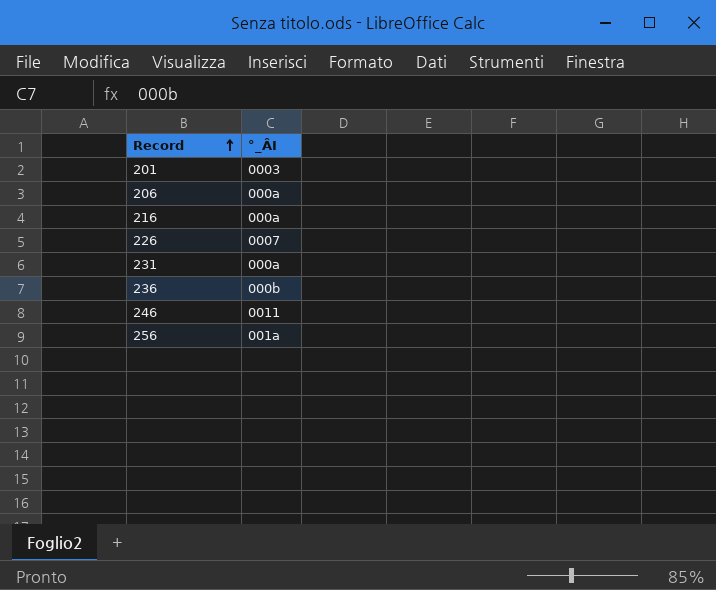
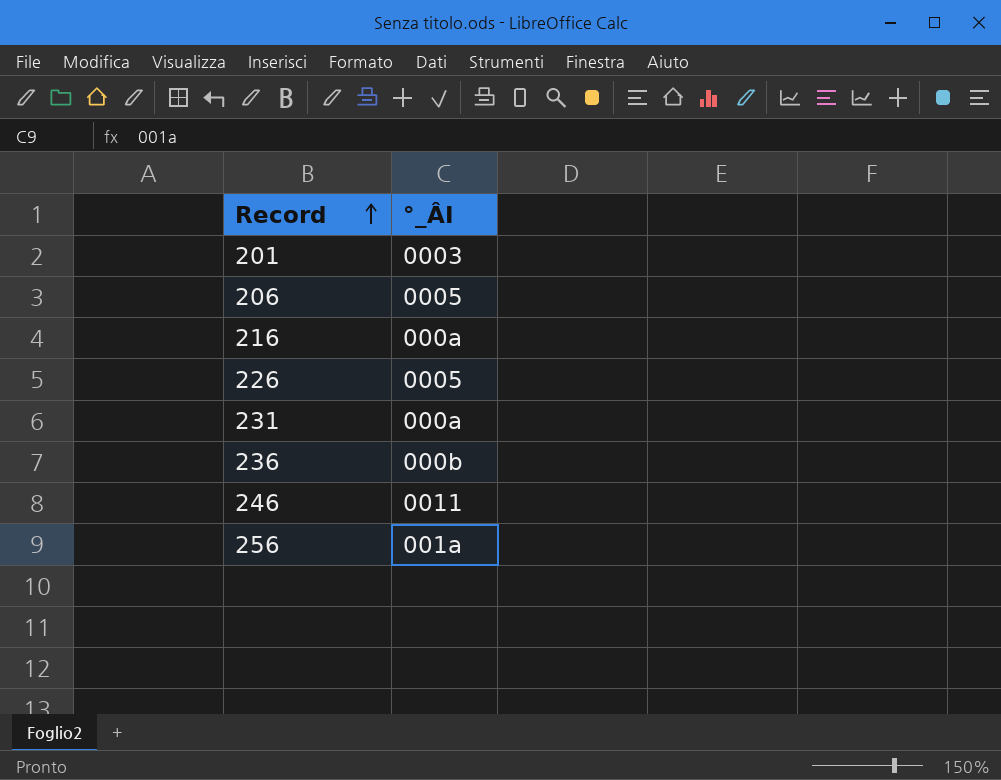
206 | °_ÂI: 000a -> 0005
226 | °_ÂI: 0007 -> 0005

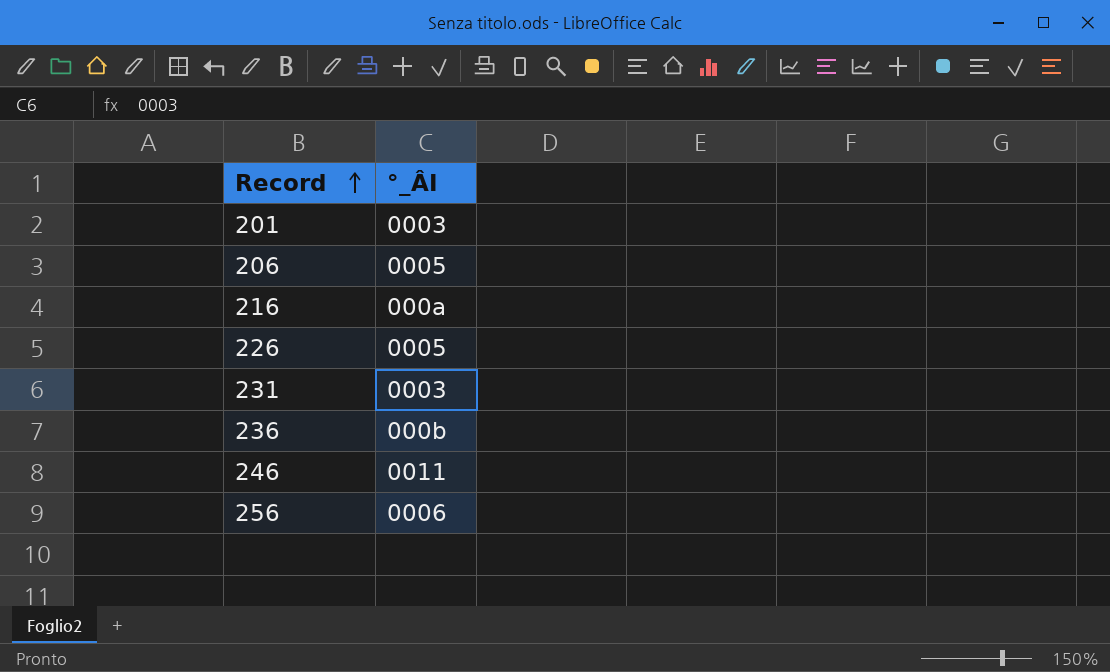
231 | °_ÂI: 000a -> 0003
256 | °_ÂI: 001a -> 0006

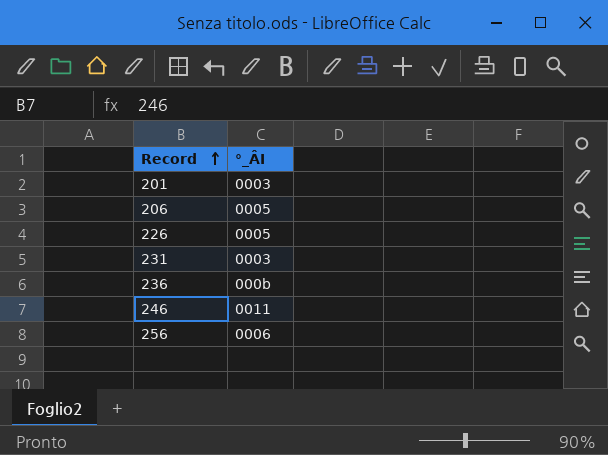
row 216: 000a -> none

